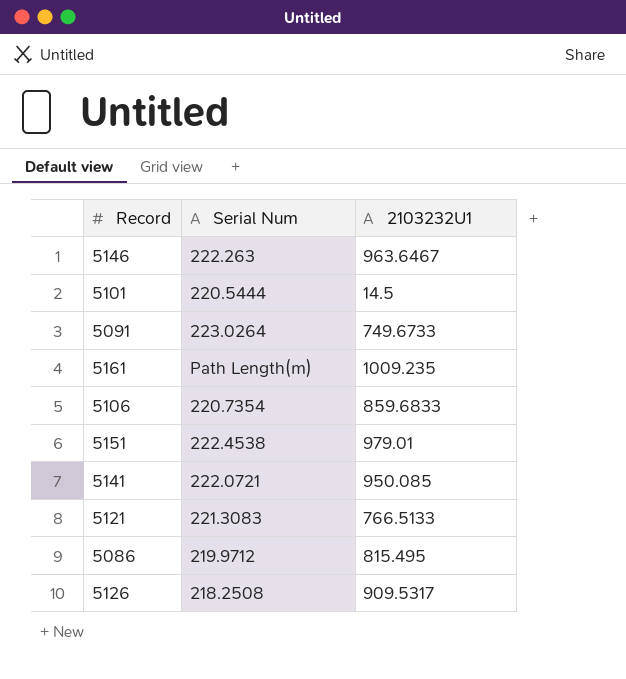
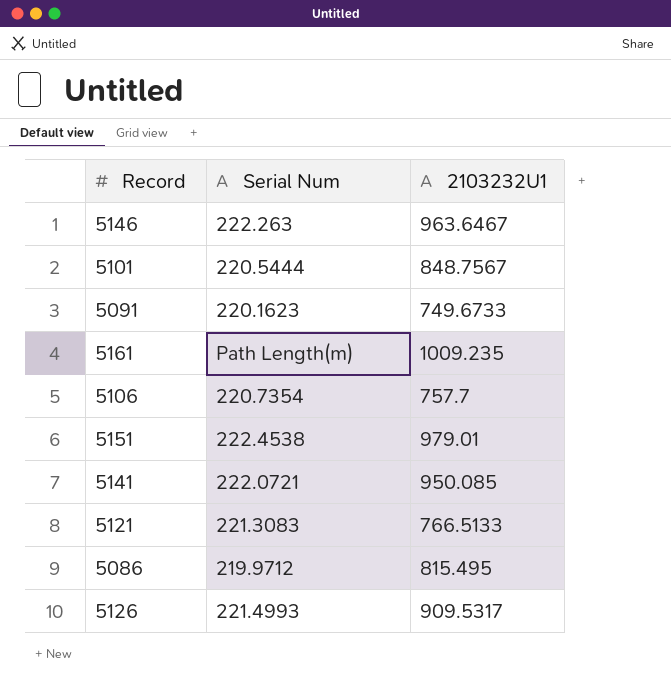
5101 | 2103232U1: 14.5 -> 848.7567
5091 | Serial Num: 223.0264 -> 220.1623
5106 | 2103232U1: 859.6833 -> 757.7
5126 | Serial Num: 218.2508 -> 221.4993

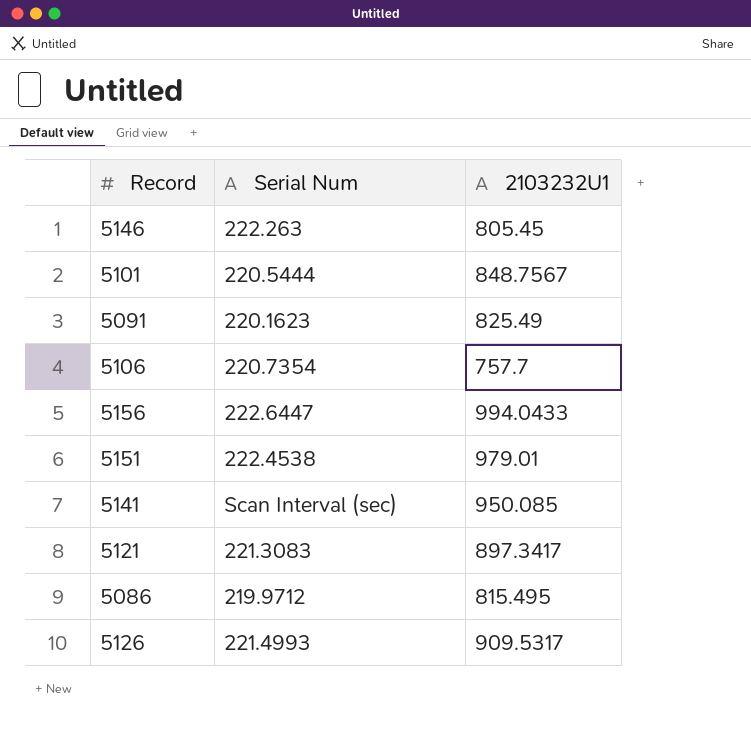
row 5161: Path Length(m) | 1009.235 -> none
5146 | 2103232U1: 963.6467 -> 805.45
5091 | 2103232U1: 749.6733 -> 825.49
row 5156: none -> 222.6447 | 994.0433
5141 | Serial Num: 222.0721 -> Scan Interval (sec)
5121 | 2103232U1: 766.5133 -> 897.3417

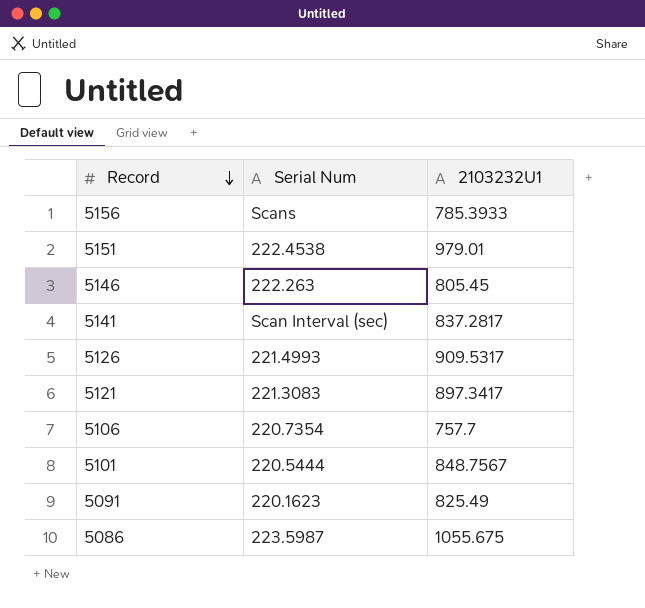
row order: none -> Record descending
5156 | Serial Num: 222.6447 -> Scans
5156 | 2103232U1: 994.0433 -> 785.3933
5141 | 2103232U1: 950.085 -> 837.2817
5086 | Serial Num: 219.9712 -> 223.5987
5086 | 2103232U1: 815.495 -> 1055.675

